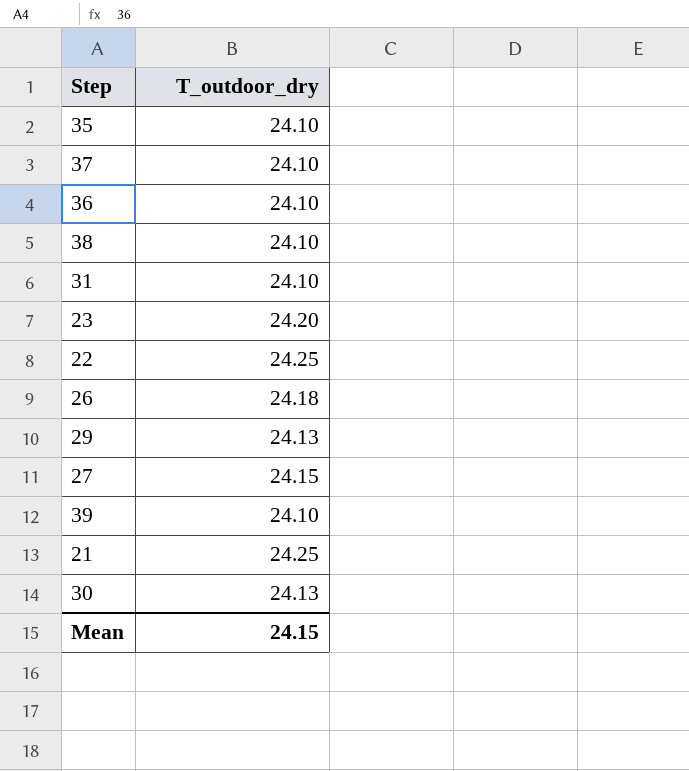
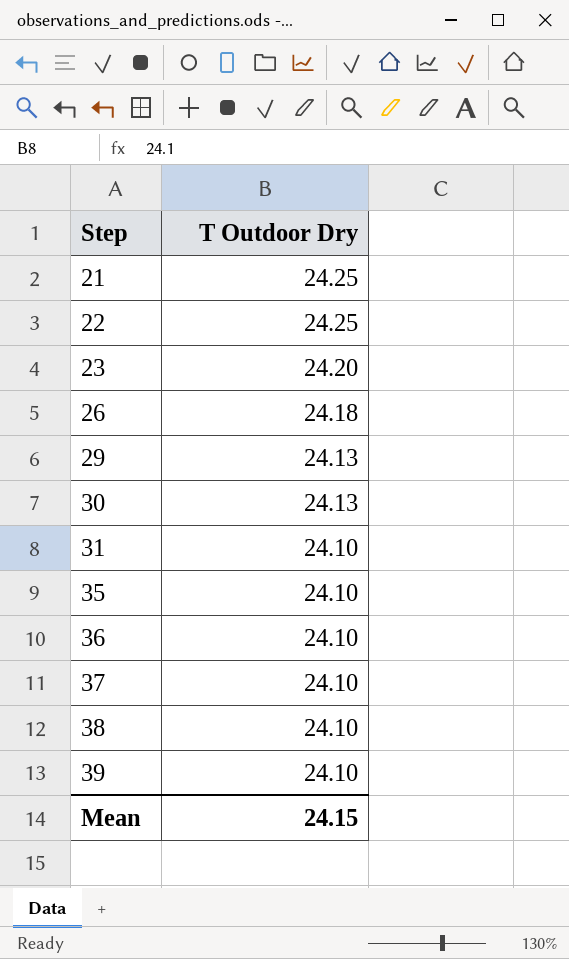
row order: none -> Step ascending
column name: T_outdoor_dry -> T Outdoor Dry
row 27: 24.15 -> none

